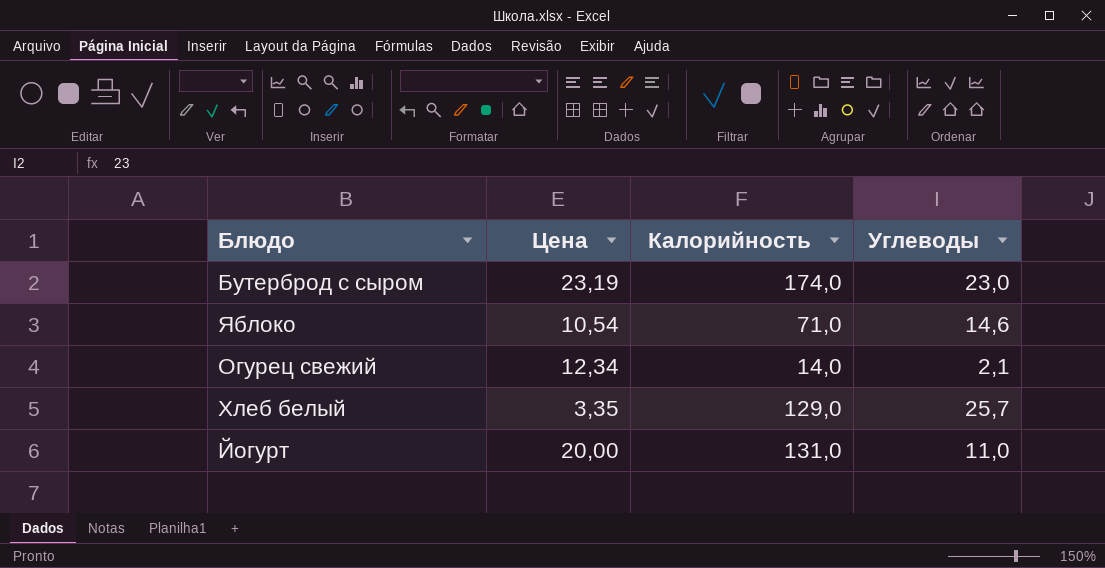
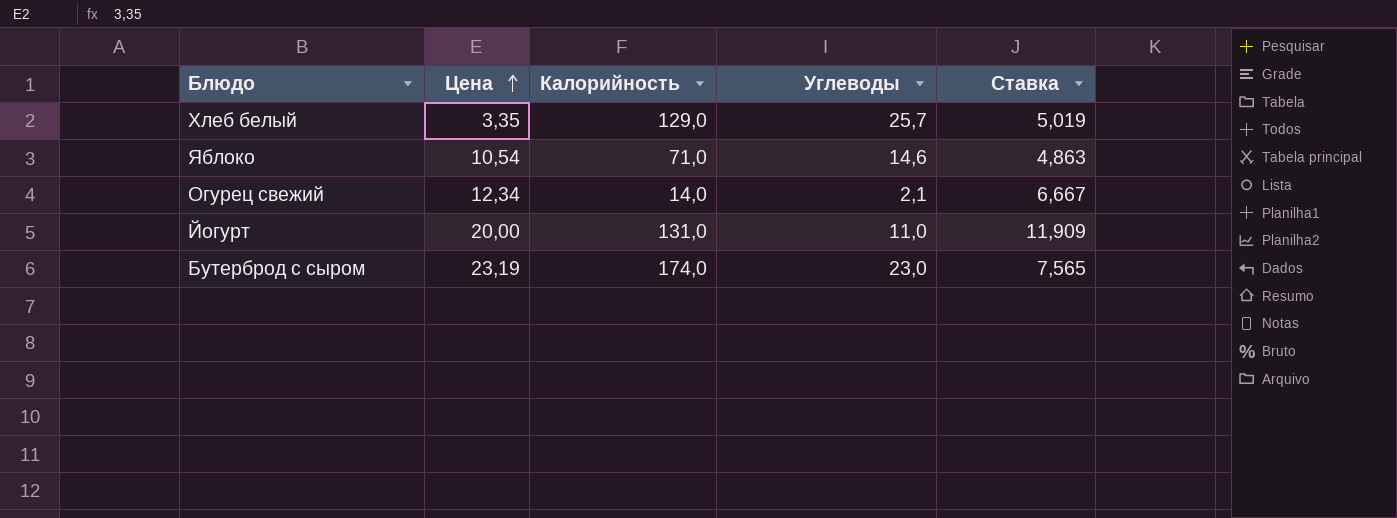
row order: none -> Цена ascending
column Ставка | formula: none -> [Калорийность] / [Углеводы]

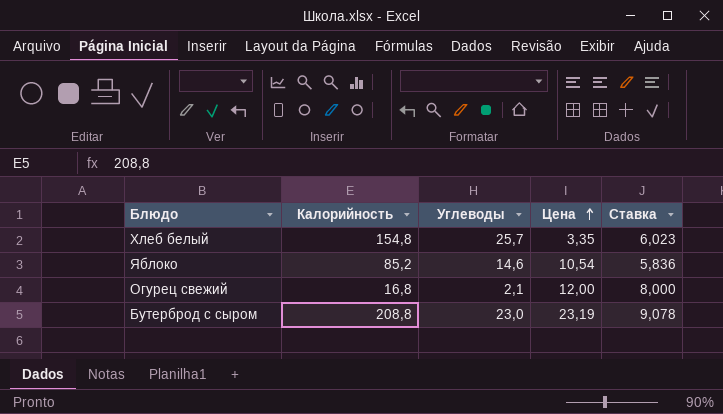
column Цена | position: 2 -> 4
row Йогурт: 20,00 | 131,0 | 11,0 | 11,909 -> none
Хлеб белый | Калорийность: 129,0 -> 154,8
Хлеб белый | Ставка: 5,019 -> 6,023
Яблоко | Калорийность: 71,0 -> 85,2
Яблоко | Ставка: 4,863 -> 5,836
Огурец свежий | Калорийность: 14,0 -> 16,8
Огурец свежий | Цена: 12,34 -> 12,00
Огурец свежий | Ставка: 6,667 -> 8,000
Бутерброд с сыром | Калорийность: 174,0 -> 208,8
Бутерброд с сыром | Ставка: 7,565 -> 9,078

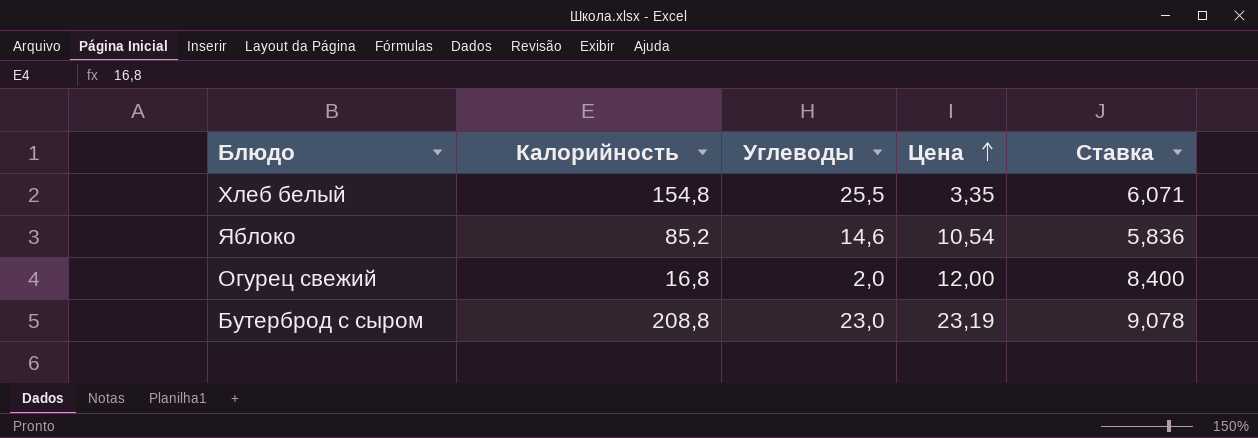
Хлеб белый | Углеводы: 25,7 -> 25,5
Хлеб белый | Ставка: 6,023 -> 6,071
Огурец свежий | Углеводы: 2,1 -> 2,0
Огурец свежий | Ставка: 8,000 -> 8,400

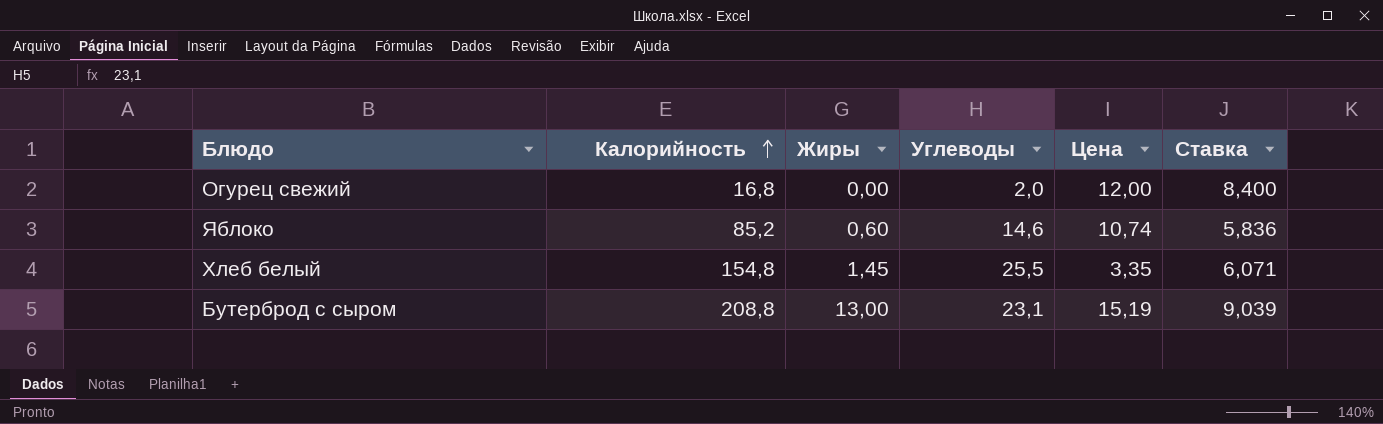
row order: Цена ascending -> Калорийность ascending
column Жиры | position: none -> 3
Яблоко | Цена: 10,54 -> 10,74
Бутерброд с сыром | Углеводы: 23,0 -> 23,1
Бутерброд с сыром | Цена: 23,19 -> 15,19
Бутерброд с сыром | Ставка: 9,078 -> 9,039

